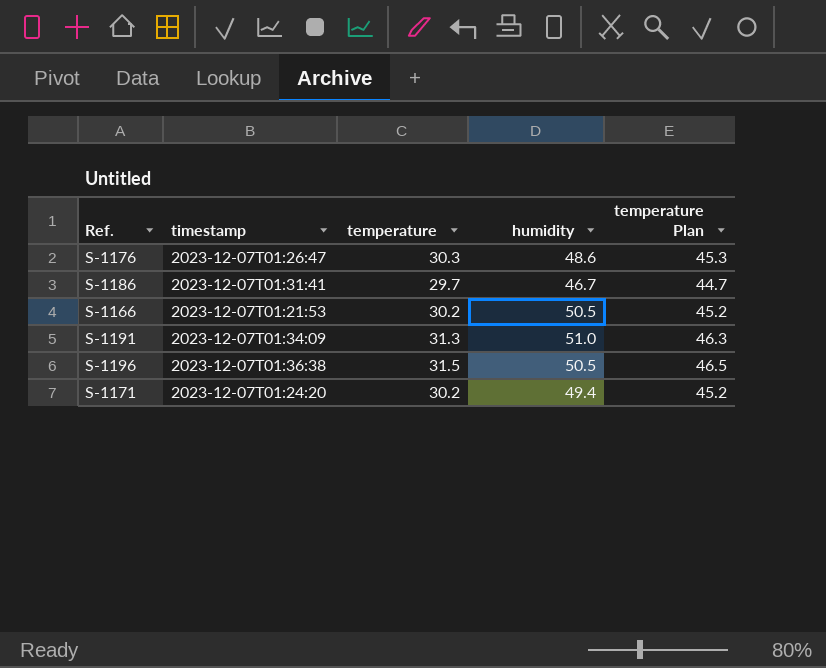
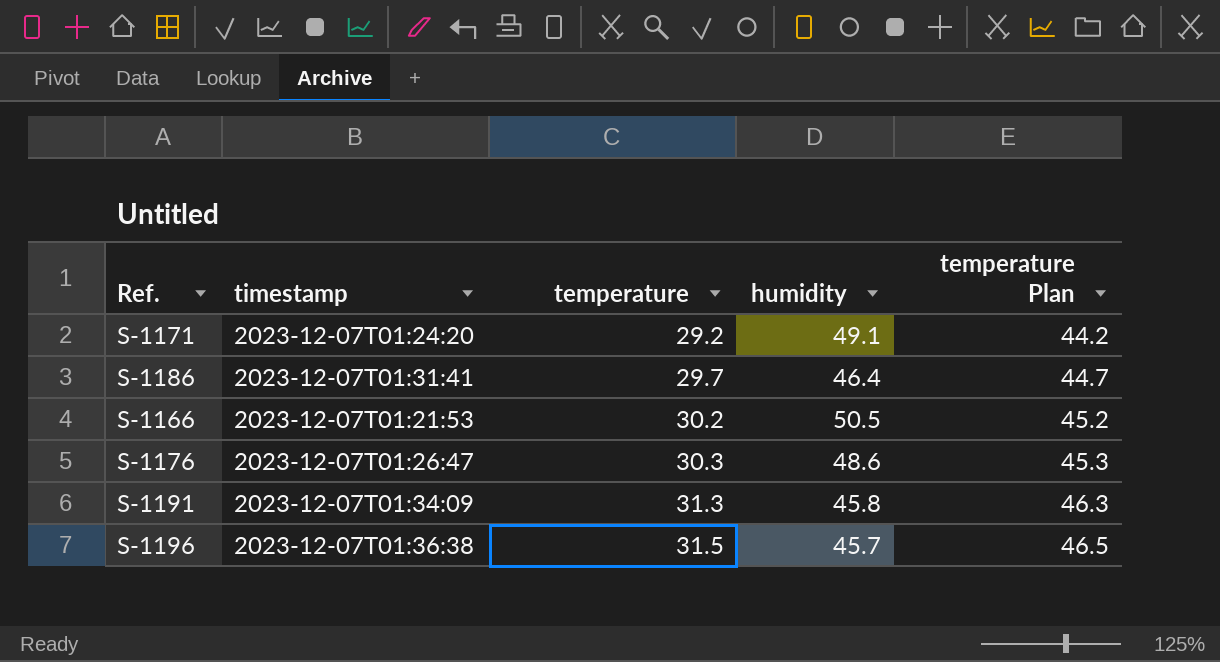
row order: none -> temperature ascending
S-1171 | temperature: 30.2 -> 29.2
S-1171 | humidity: 49.4 -> 49.1
S-1171 | temperature Plan: 45.2 -> 44.2
S-1186 | humidity: 46.7 -> 46.4
S-1191 | humidity: 51.0 -> 45.8
S-1196 | humidity: 50.5 -> 45.7

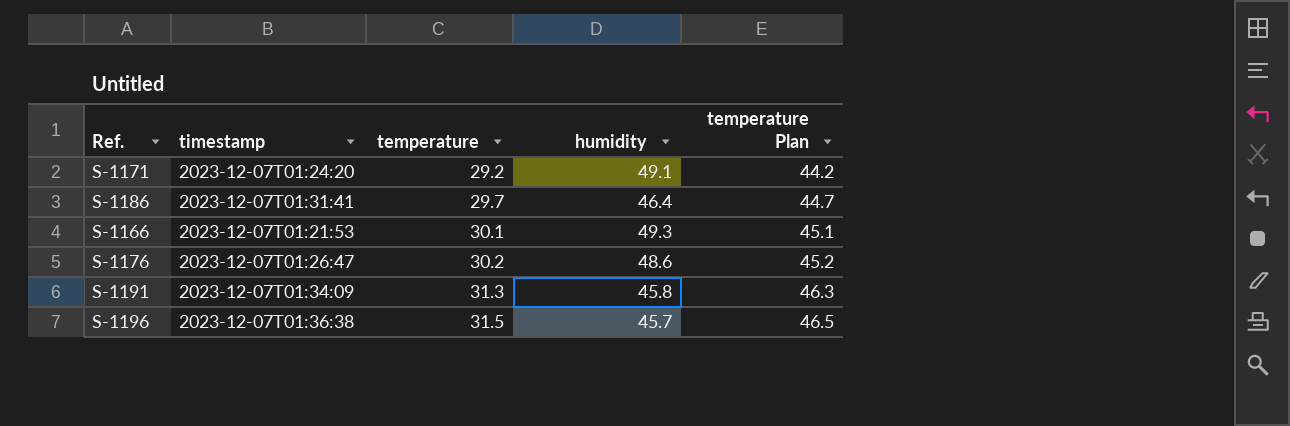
S-1166 | temperature: 30.2 -> 30.1
S-1166 | humidity: 50.5 -> 49.3
S-1166 | temperature Plan: 45.2 -> 45.1
S-1176 | temperature: 30.3 -> 30.2
S-1176 | temperature Plan: 45.3 -> 45.2

